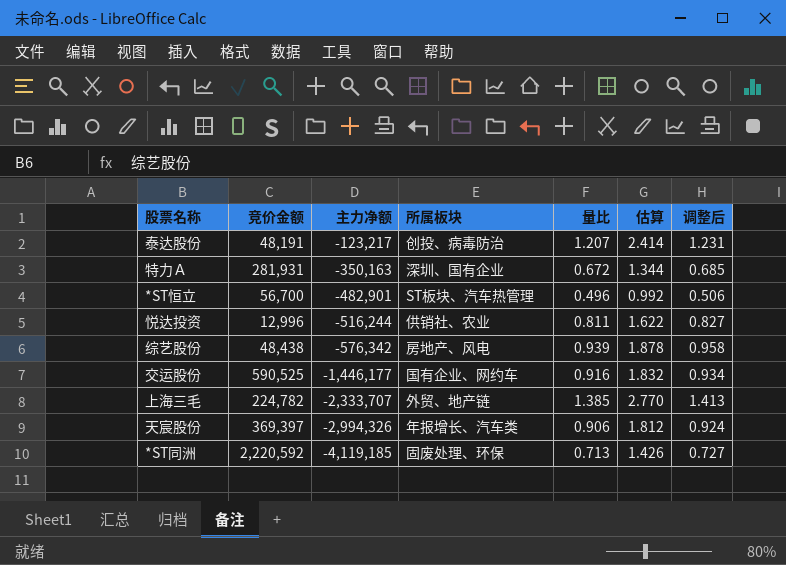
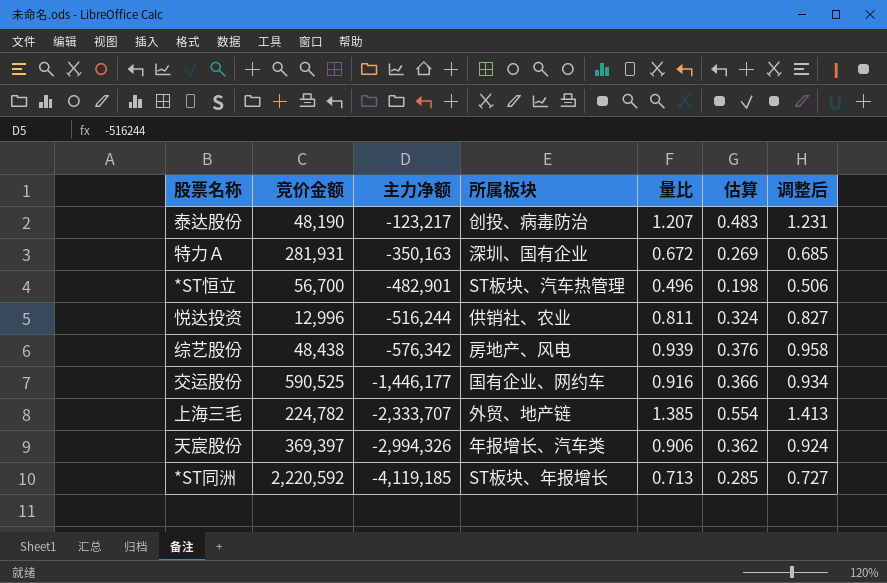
column 估算 | formula: [量比] * 2 -> [量比] * 0.4
泰达股份 | 竞价金额: 48,191 -> 48,190
*ST同洲 | 所属板块: 固废处理、环保 -> ST板块、年报增长

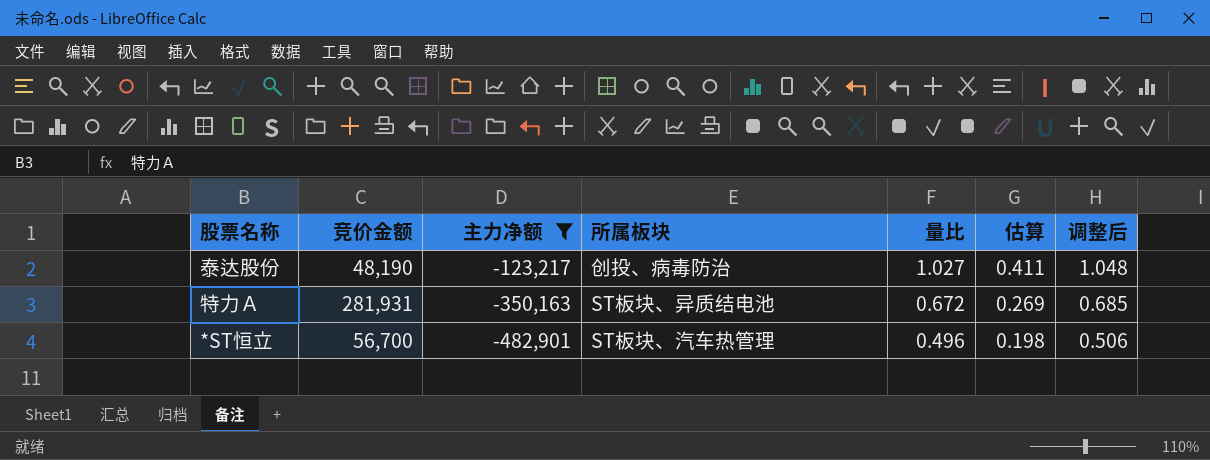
filter: none -> 主力净额 >= -482,901
泰达股份 | 量比: 1.207 -> 1.027
泰达股份 | 估算: 0.483 -> 0.411
泰达股份 | 调整后: 1.231 -> 1.048
特力Ａ | 所属板块: 深圳、国有企业 -> ST板块、异质结电池

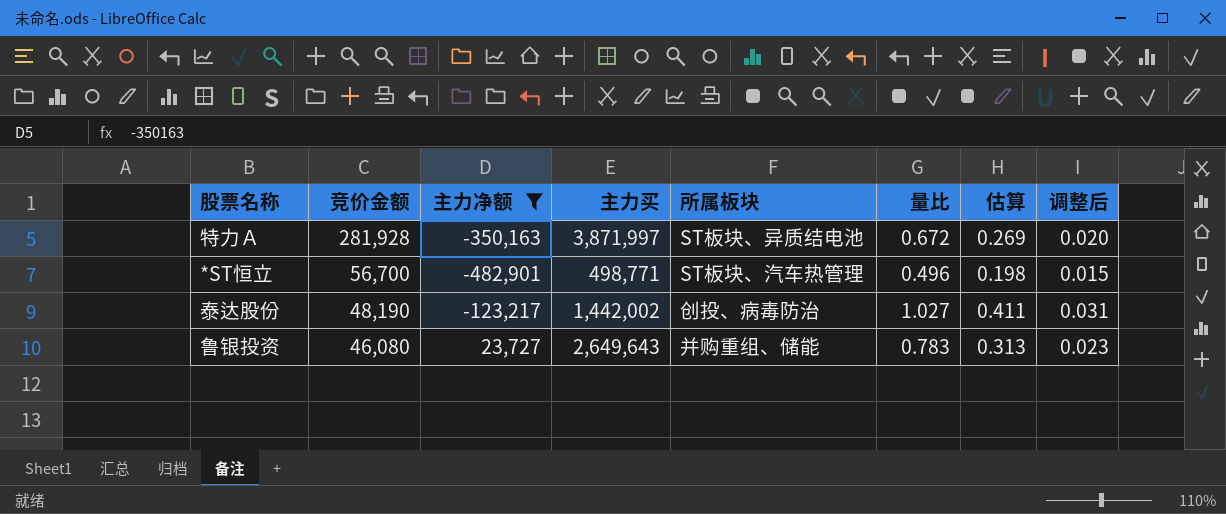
row order: 主力净额 descending -> 竞价金额 descending
column 主力买 | position: none -> 4
column 调整后 | formula: [量比] * 1.02 -> [量比] * 0.03
特力Ａ | 竞价金额: 281,931 -> 281,928
row 鲁银投资: none -> 46,080 | 23,727 | 2,649,643 | 并购重组、储能 | 0.783 | 0.313 | 0.023

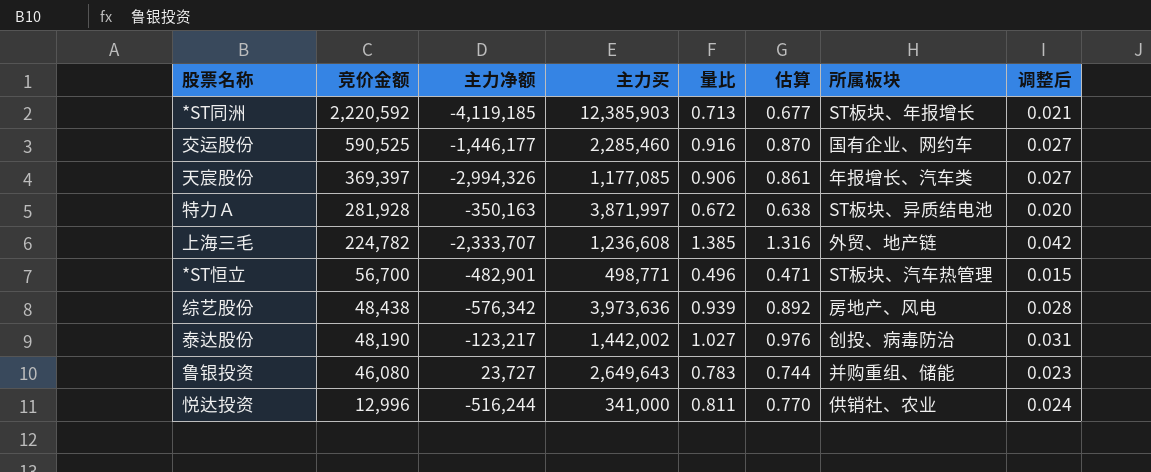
filter: 主力净额 >= -482,901 -> none
column 估算 | formula: [量比] * 0.4 -> [量比] * 0.95
column 所属板块 | position: 5 -> 7

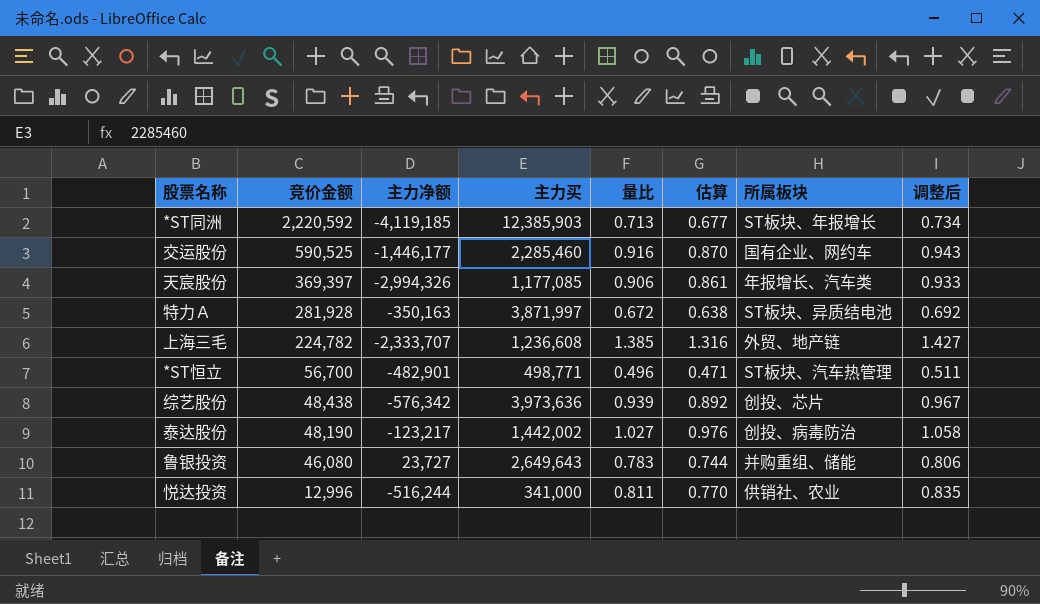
column 调整后 | formula: [量比] * 0.03 -> [量比] * 1.03
综艺股份 | 所属板块: 房地产、风电 -> 创投、芯片

